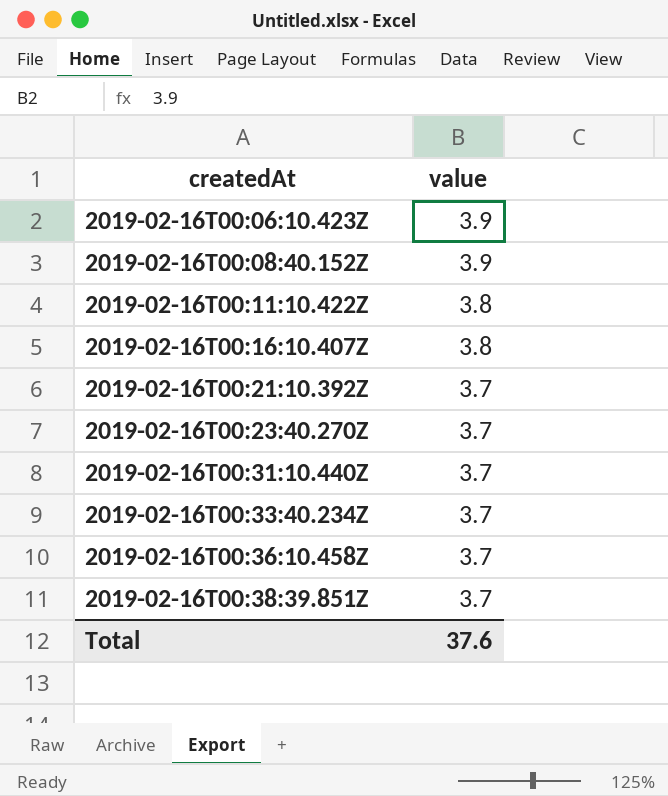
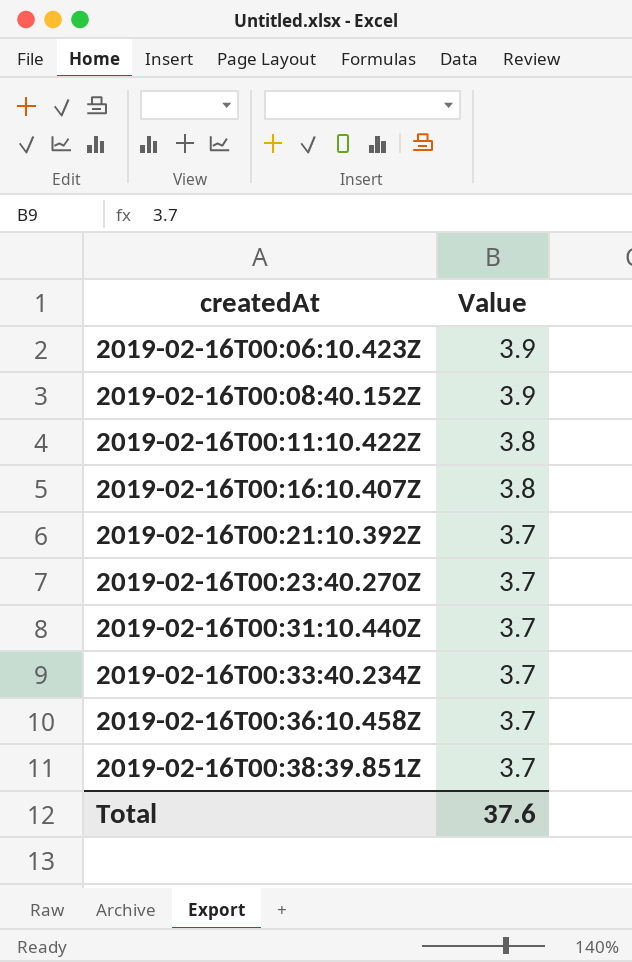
column name: value -> Value

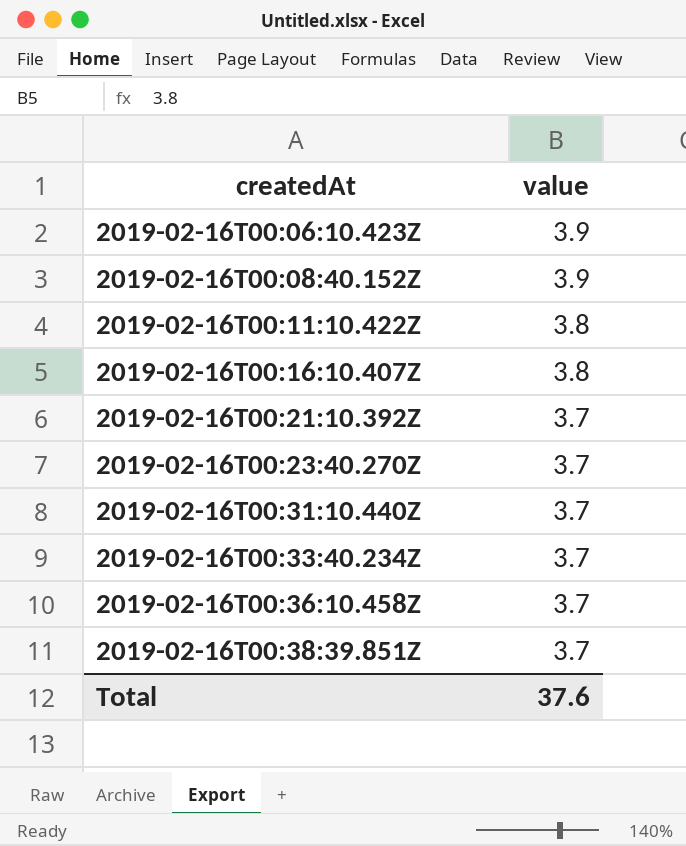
column name: Value -> value

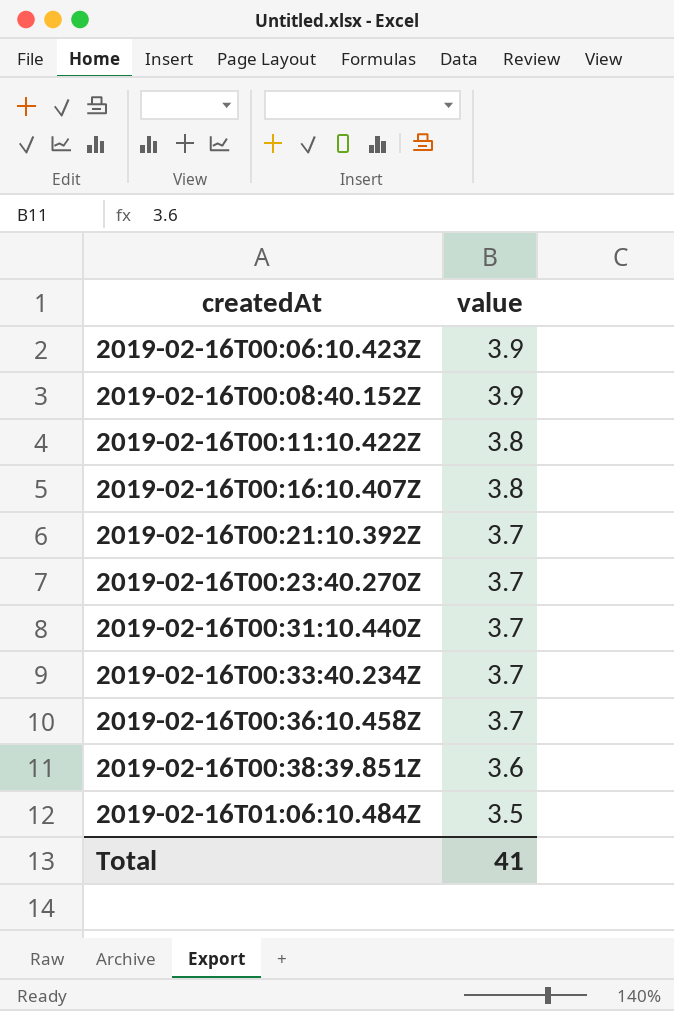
2019-02-16T00:38:39.851Z | value: 3.7 -> 3.6
row 2019-02-16T01:06:10.484Z: none -> 3.5
Total | value: 37.6 -> 41

